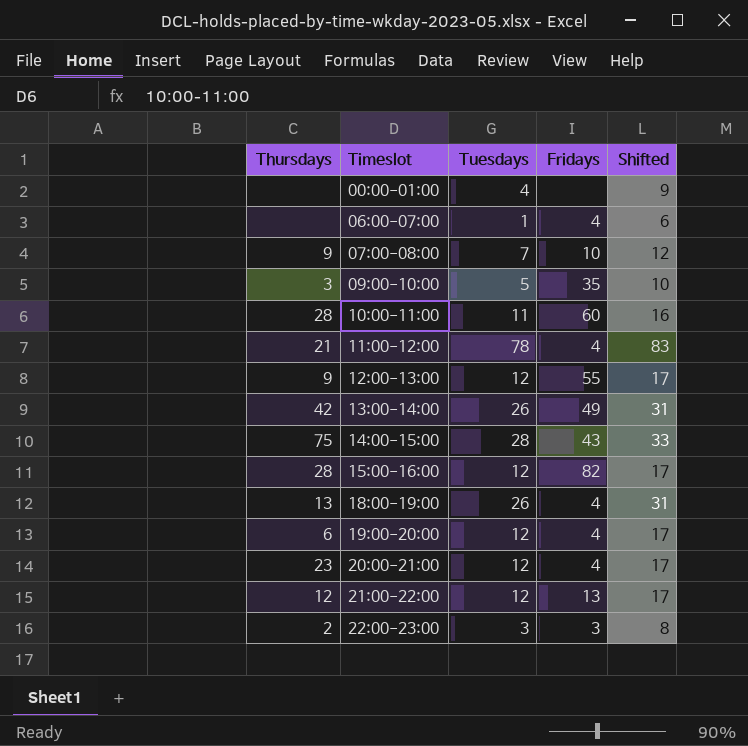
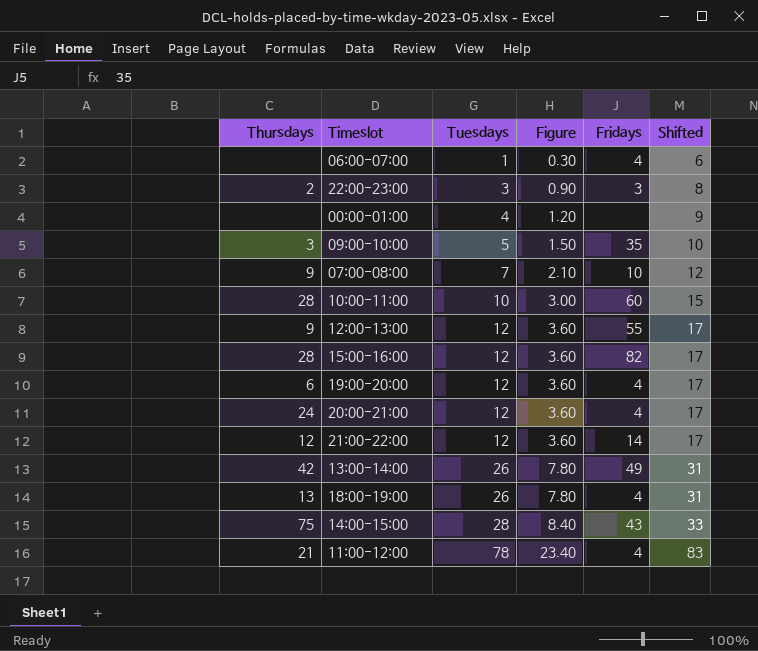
row order: Timeslot ascending -> Tuesdays ascending
column Figure | formula: none -> [Tuesdays] * 0.3
10:00-11:00 | Tuesdays: 11 -> 10
10:00-11:00 | Shifted: 16 -> 15
20:00-21:00 | Thursdays: 23 -> 24
21:00-22:00 | Fridays: 13 -> 14

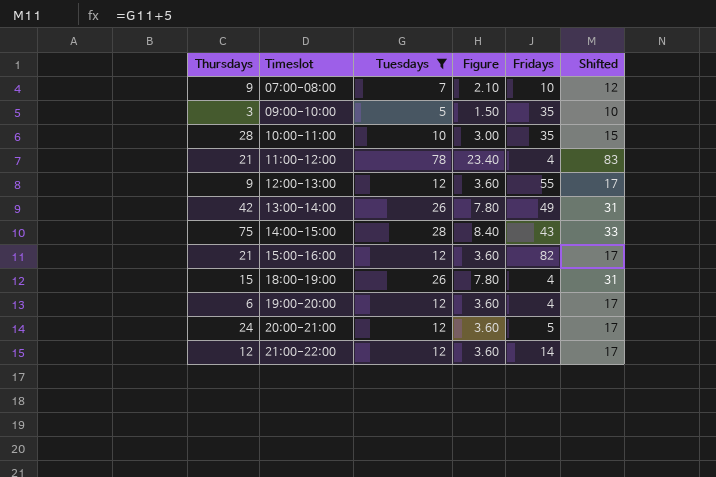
filter: none -> Tuesdays >= 5
row order: Tuesdays ascending -> Timeslot ascending
10:00-11:00 | Fridays: 60 -> 35
15:00-16:00 | Thursdays: 28 -> 21
18:00-19:00 | Thursdays: 13 -> 15
20:00-21:00 | Fridays: 4 -> 5

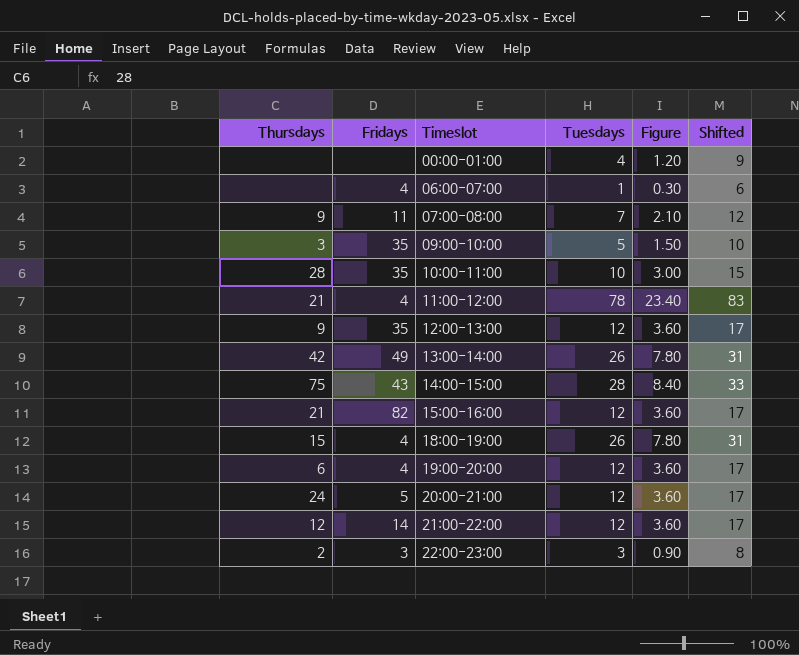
filter: Tuesdays >= 5 -> none
column Fridays | position: 5 -> 2
07:00-08:00 | Fridays: 10 -> 11
12:00-13:00 | Fridays: 55 -> 35

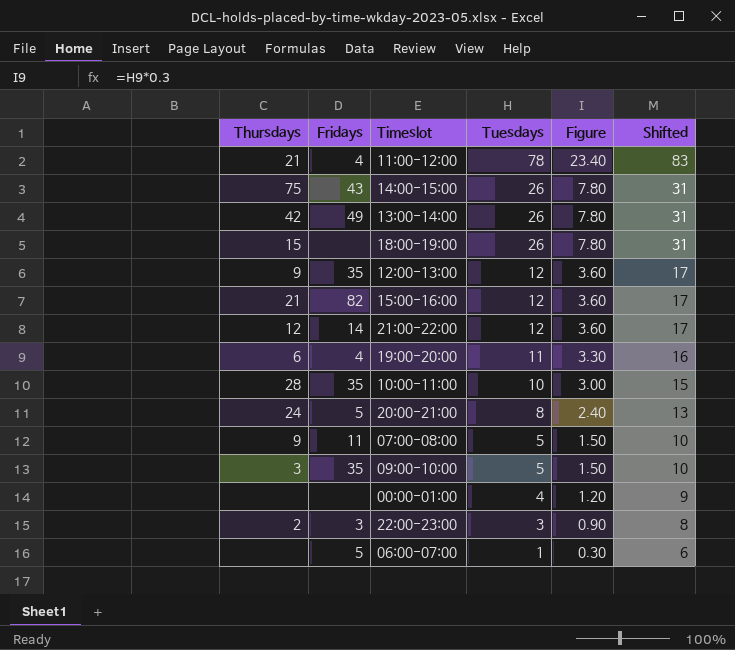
row order: Timeslot ascending -> Tuesdays descending
14:00-15:00 | Tuesdays: 28 -> 26
14:00-15:00 | Figure: 8.40 -> 7.80
14:00-15:00 | Shifted: 33 -> 31
18:00-19:00 | Fridays: 4 -> none
19:00-20:00 | Tuesdays: 12 -> 11
19:00-20:00 | Figure: 3.60 -> 3.30
19:00-20:00 | Shifted: 17 -> 16
20:00-21:00 | Tuesdays: 12 -> 8
20:00-21:00 | Figure: 3.60 -> 2.40
20:00-21:00 | Shifted: 17 -> 13
07:00-08:00 | Tuesdays: 7 -> 5
07:00-08:00 | Figure: 2.10 -> 1.50
07:00-08:00 | Shifted: 12 -> 10
06:00-07:00 | Fridays: 4 -> 5

